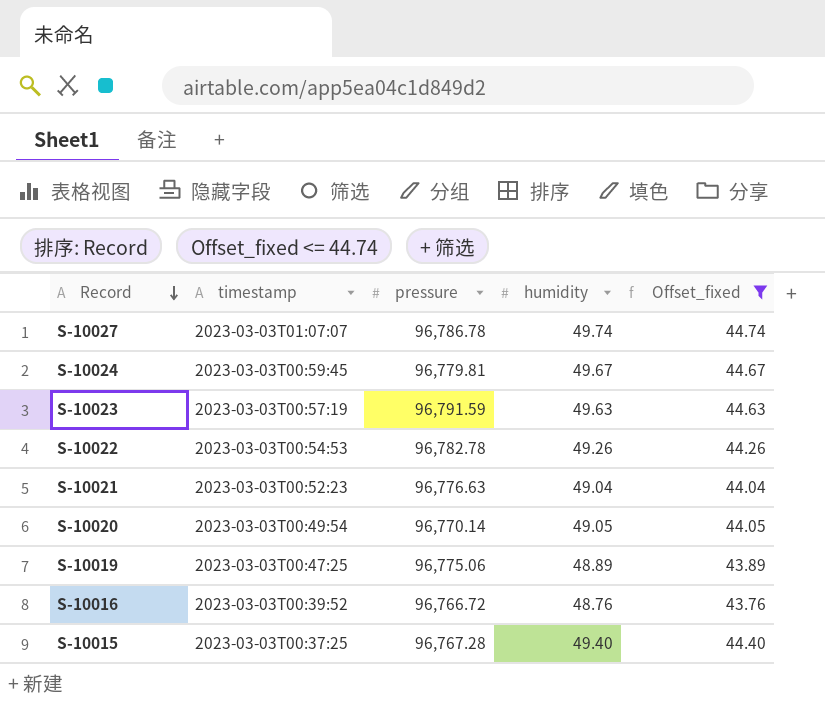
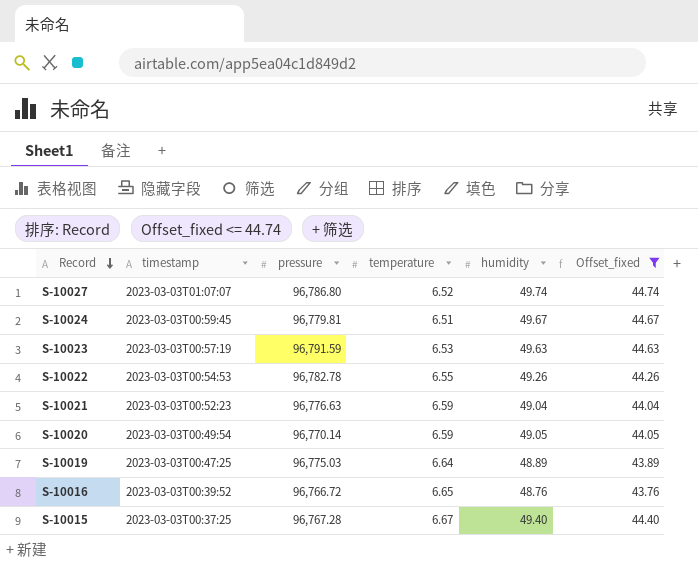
column temperature | position: none -> 4
S-10027 | pressure: 96,786.78 -> 96,786.80
S-10019 | pressure: 96,775.06 -> 96,775.03

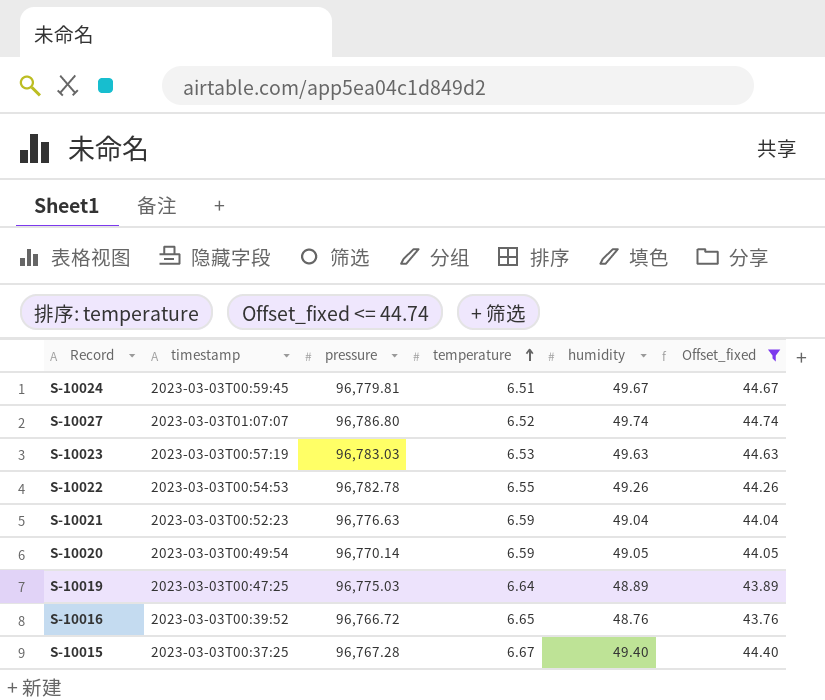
row order: Record descending -> temperature ascending
S-10023 | pressure: 96,791.59 -> 96,783.03

